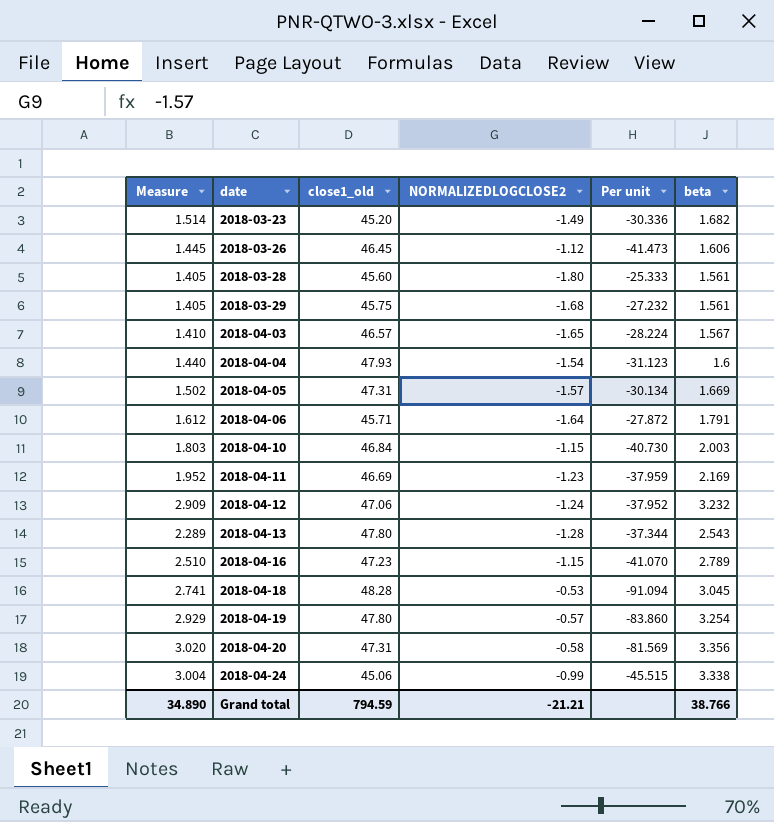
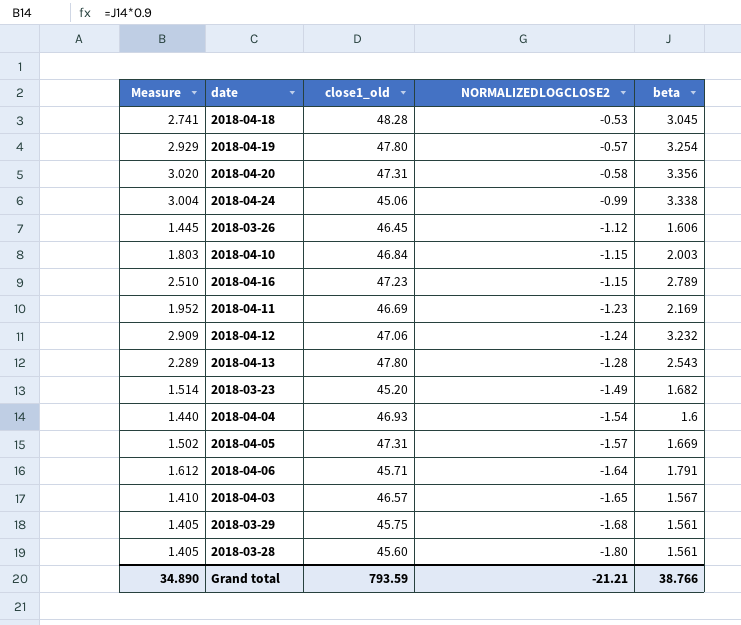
row order: date ascending -> NORMALIZEDLOGCLOSE2 descending
column Per unit | formula: [close1_old] / [NORMALIZEDLOGCLOSE2] -> none
2018-04-04 | close1_old: 47.93 -> 46.93
Grand total | close1_old: 794.59 -> 793.59

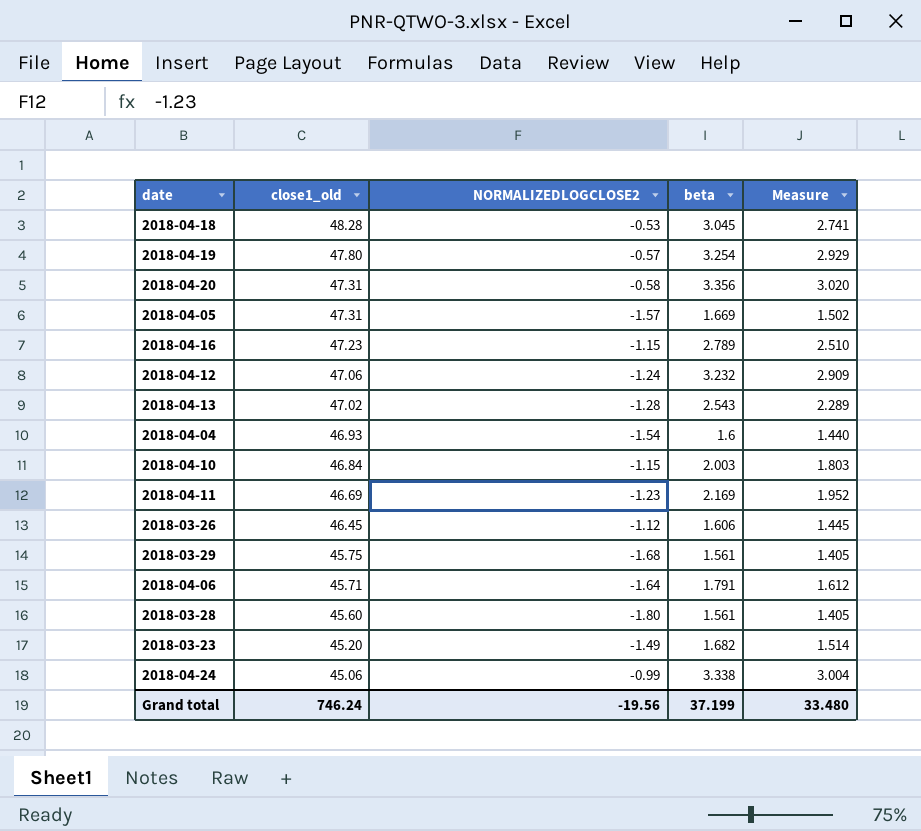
row order: NORMALIZEDLOGCLOSE2 descending -> close1_old descending
column Measure | position: 1 -> 5
row 2018-04-03: 1.410 | 46.57 | -1.65 | 1.567 -> none
2018-04-13 | close1_old: 47.80 -> 47.02
Grand total | close1_old: 793.59 -> 746.24
Grand total | NORMALIZEDLOGCLOSE2: -21.21 -> -19.56
Grand total | beta: 38.766 -> 37.199
Grand total | Measure: 34.890 -> 33.480

